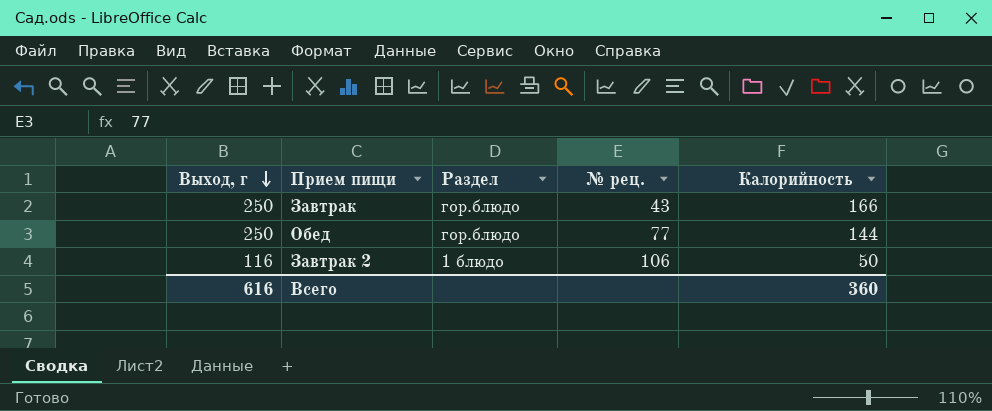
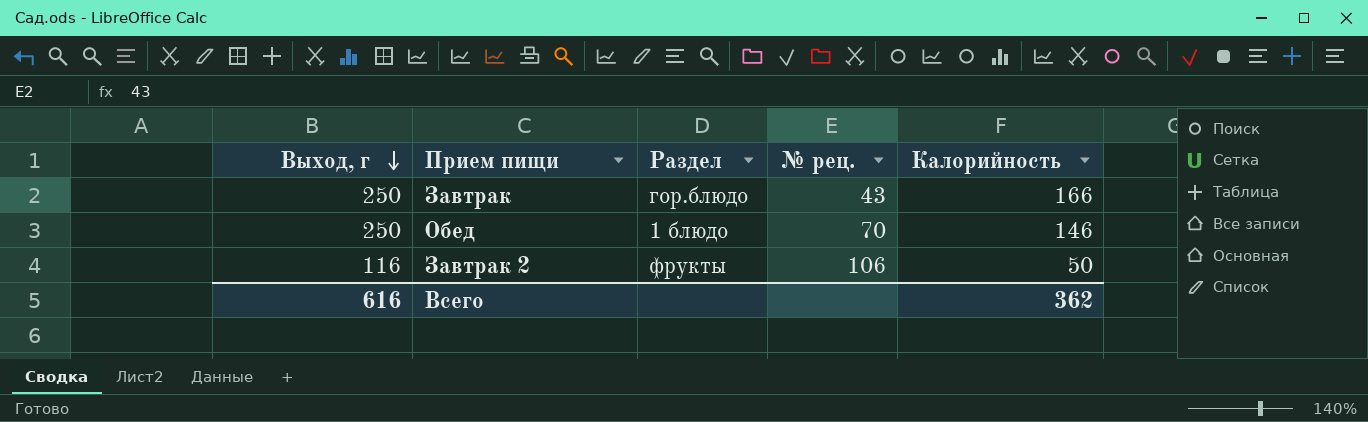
Обед | Раздел: гор.блюдо -> 1 блюдо
Обед | № рец.: 77 -> 70
Обед | Калорийность: 144 -> 146
Завтрак 2 | Раздел: 1 блюдо -> фрукты
Всего | Калорийность: 360 -> 362

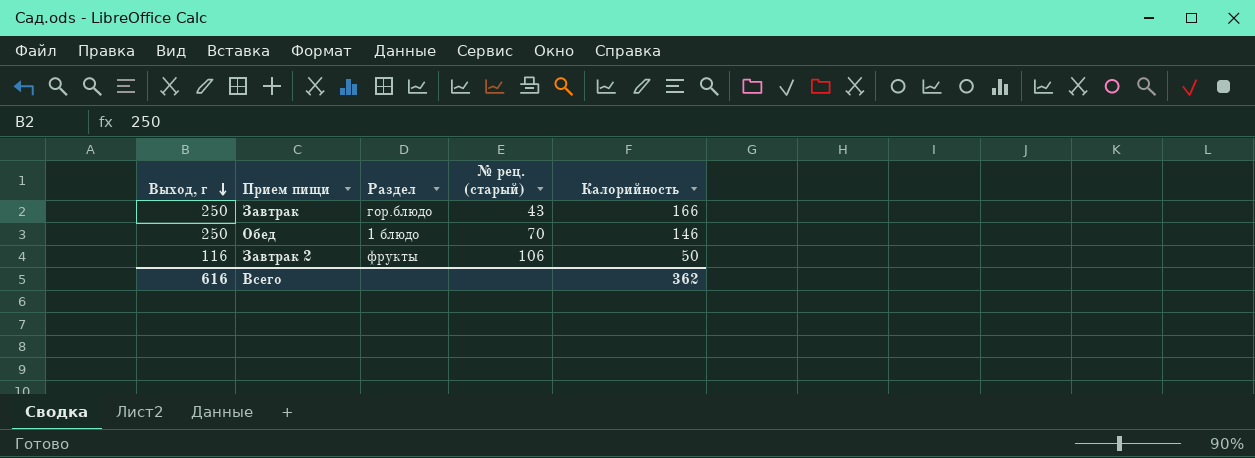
column name: № рец. -> № рец. (старый)

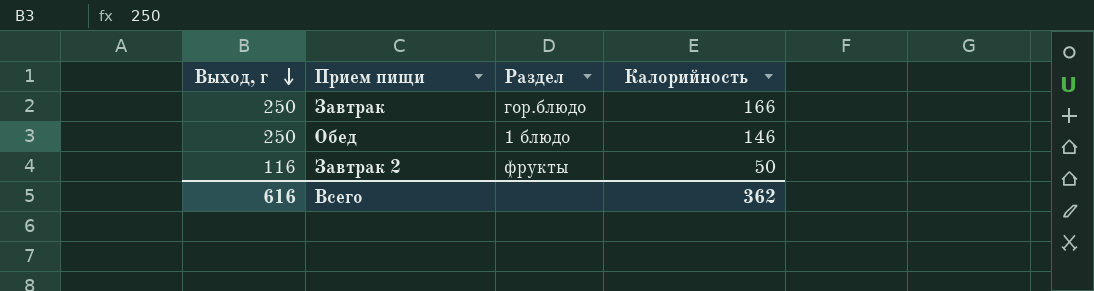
column № рец. (старый) | position: 4 -> none

